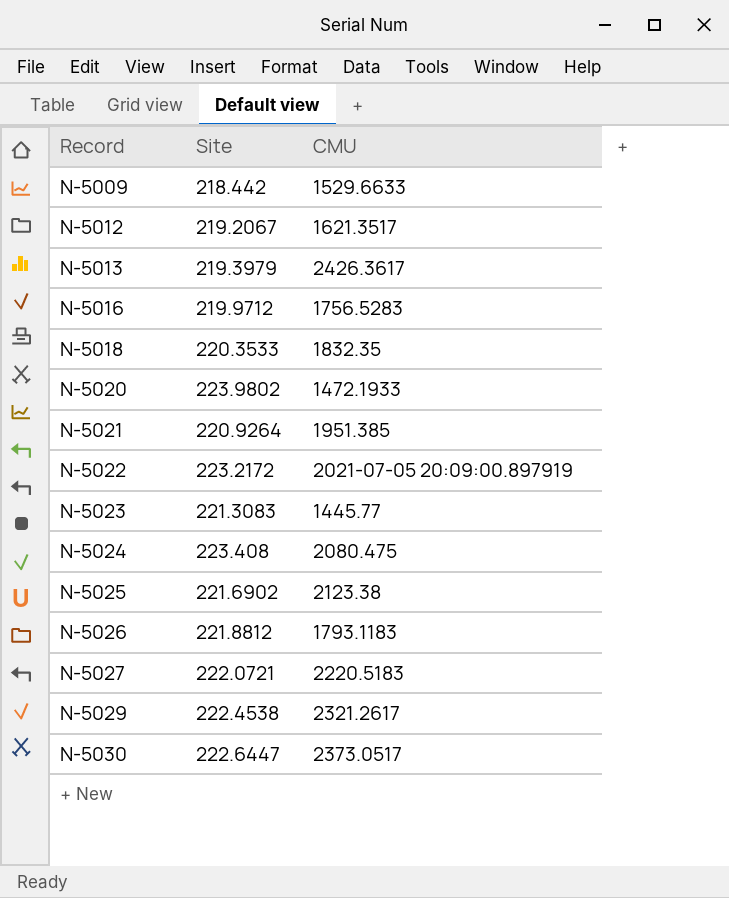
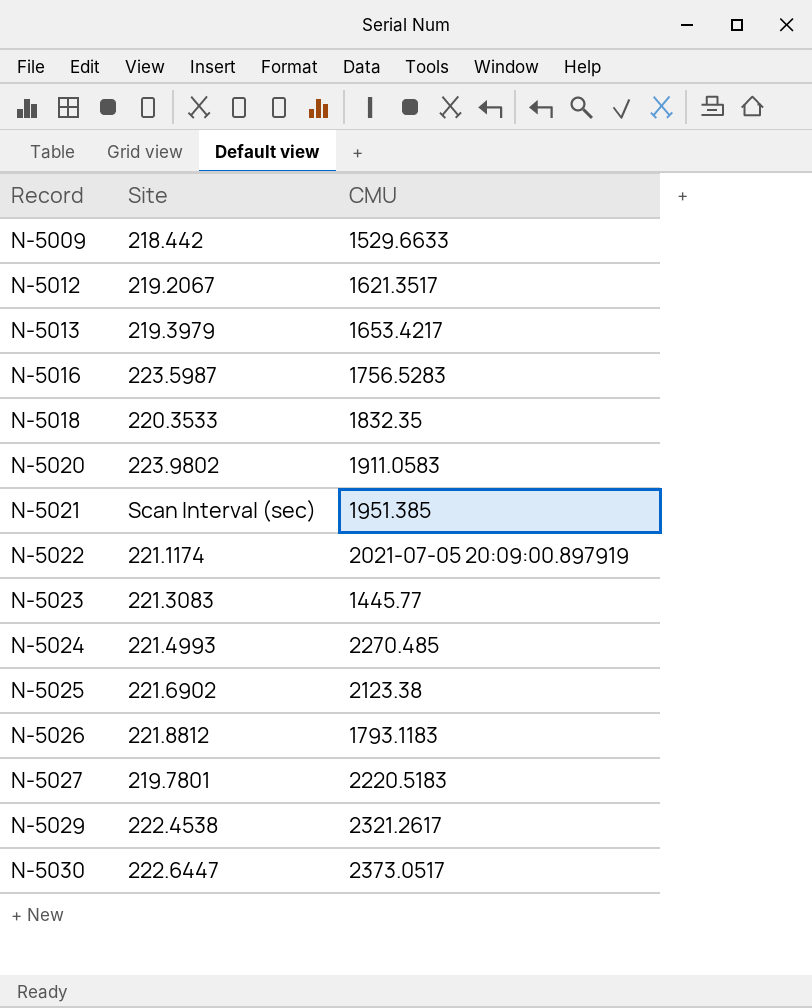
N-5013 | CMU: 2426.3617 -> 1653.4217
N-5016 | Site: 219.9712 -> 223.5987
N-5020 | CMU: 1472.1933 -> 1911.0583
N-5021 | Site: 220.9264 -> Scan Interval (sec)
N-5022 | Site: 223.2172 -> 221.1174
N-5024 | Site: 223.408 -> 221.4993
N-5024 | CMU: 2080.475 -> 2270.485
N-5027 | Site: 222.0721 -> 219.7801

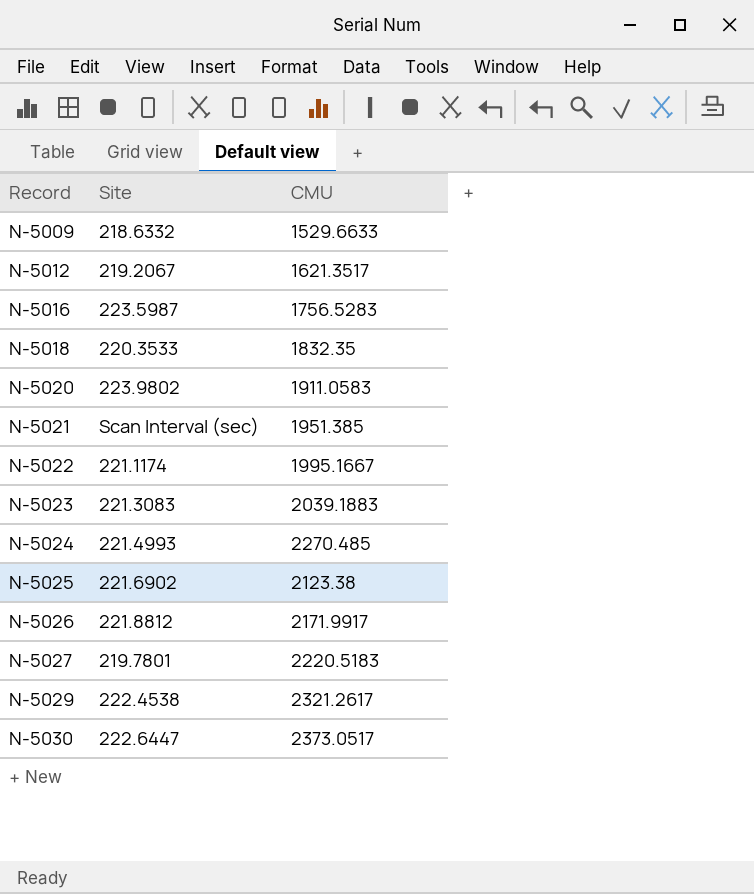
row N-5013: 219.3979 | 1653.4217 -> none
N-5009 | Site: 218.442 -> 218.6332
N-5022 | CMU: 2021-07-05 20:09:00.897919 -> 1995.1667
N-5023 | CMU: 1445.77 -> 2039.1883
N-5026 | CMU: 1793.1183 -> 2171.9917

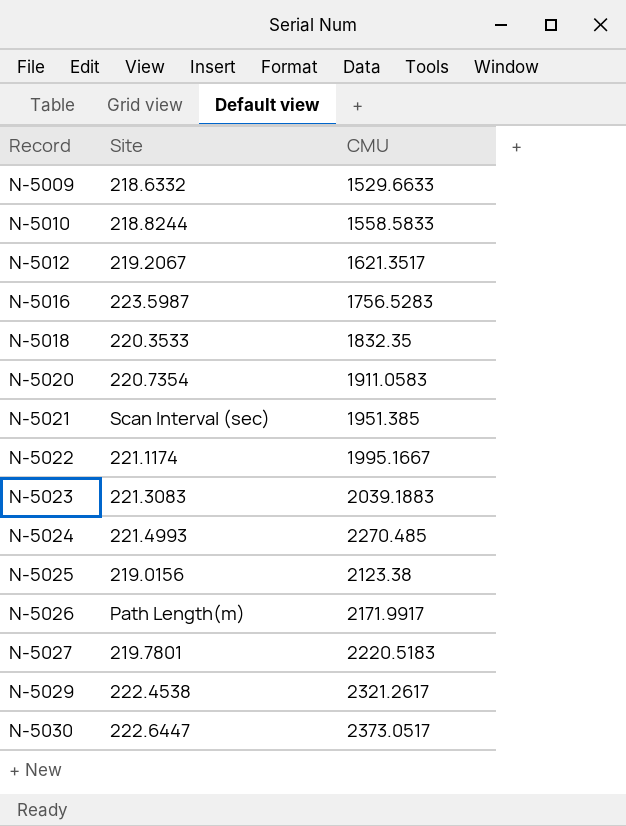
row N-5010: none -> 218.8244 | 1558.5833
N-5020 | Site: 223.9802 -> 220.7354
N-5025 | Site: 221.6902 -> 219.0156
N-5026 | Site: 221.8812 -> Path Length(m)

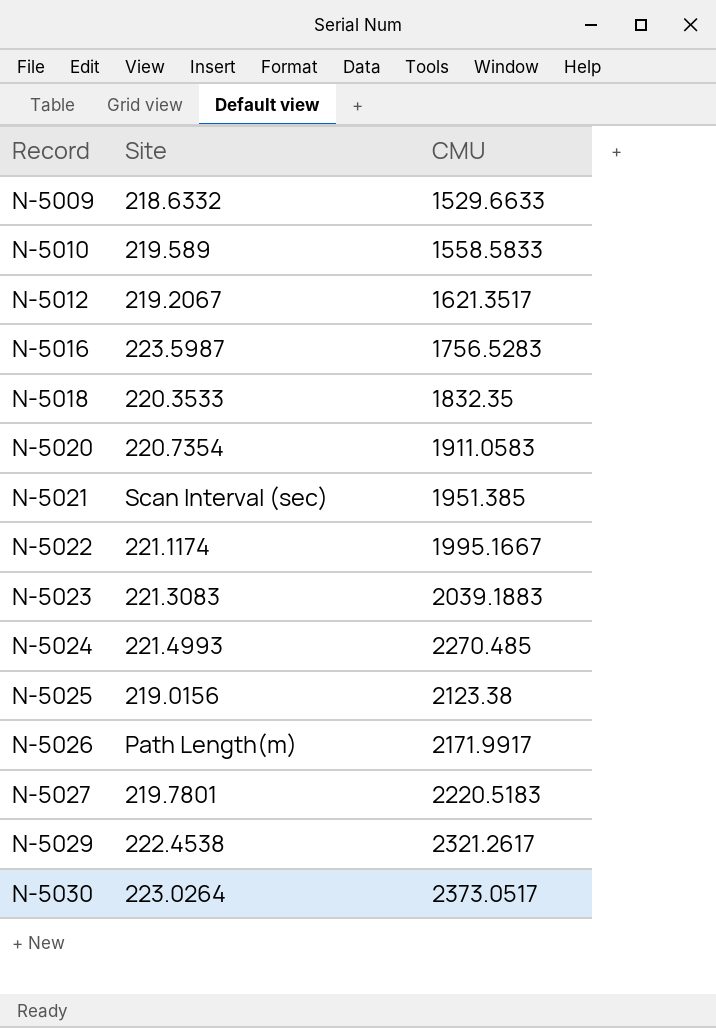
N-5010 | Site: 218.8244 -> 219.589
N-5030 | Site: 222.6447 -> 223.0264

